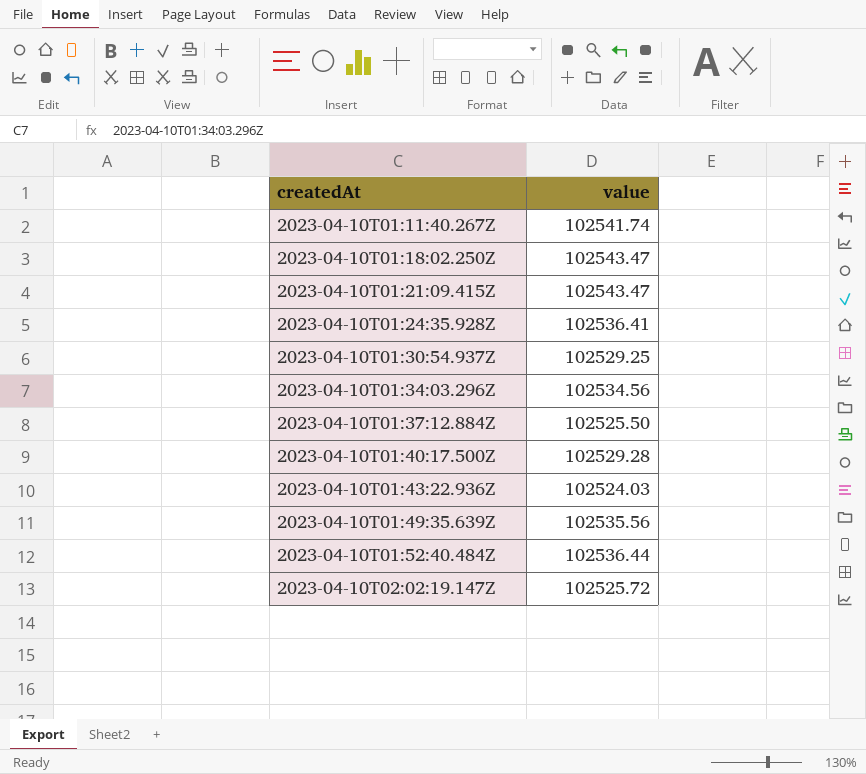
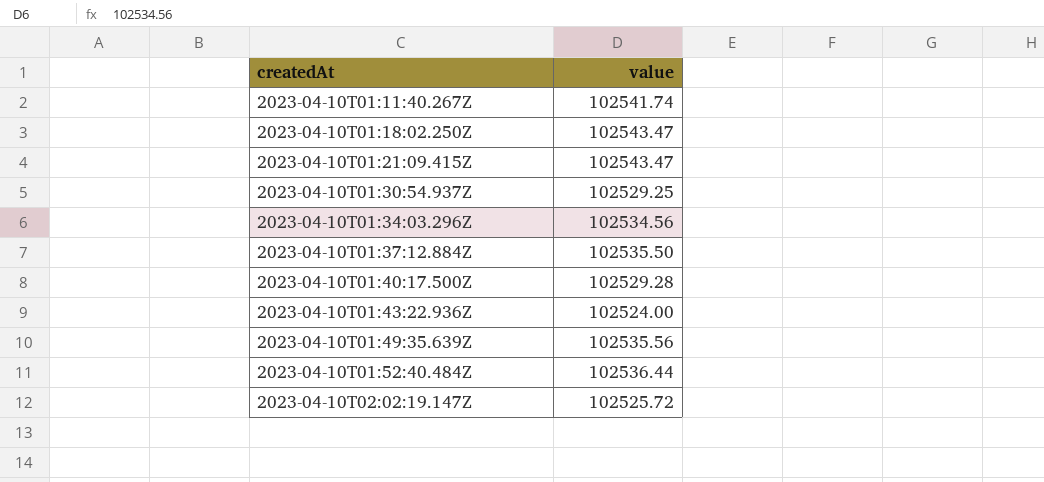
row 2023-04-10T01:24:35.928Z: 102536.41 -> none
2023-04-10T01:37:12.884Z | value: 102525.50 -> 102535.50
2023-04-10T01:43:22.936Z | value: 102524.03 -> 102524.00

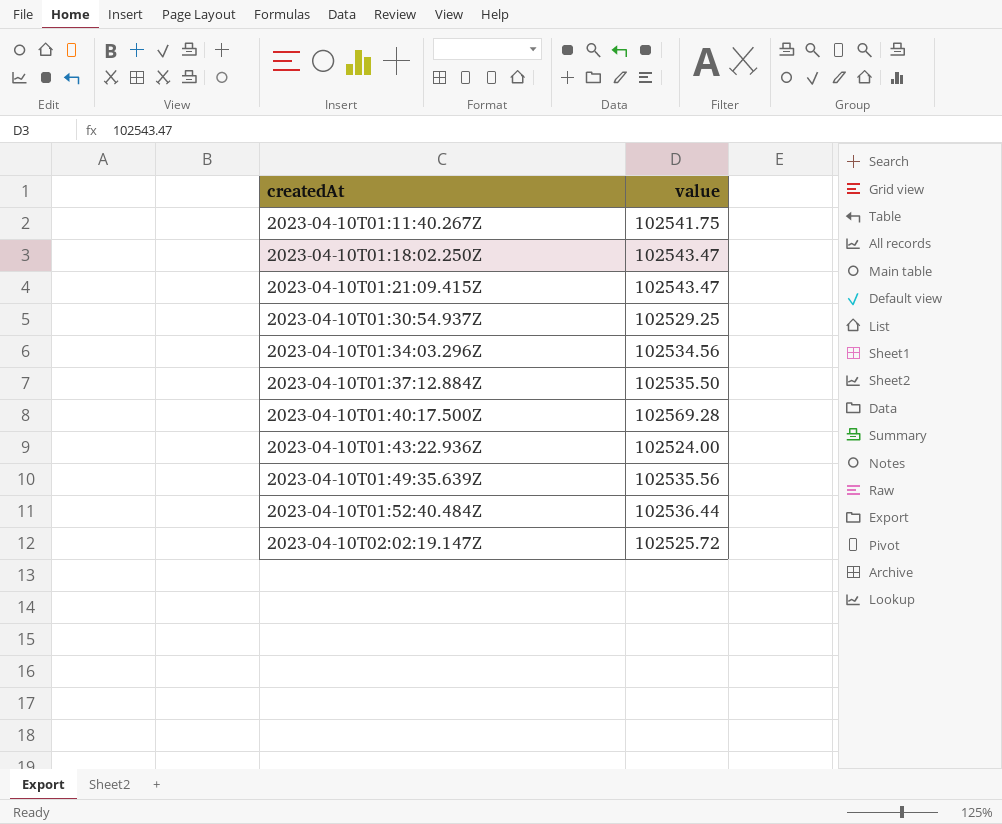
2023-04-10T01:11:40.267Z | value: 102541.74 -> 102541.75
2023-04-10T01:40:17.500Z | value: 102529.28 -> 102569.28

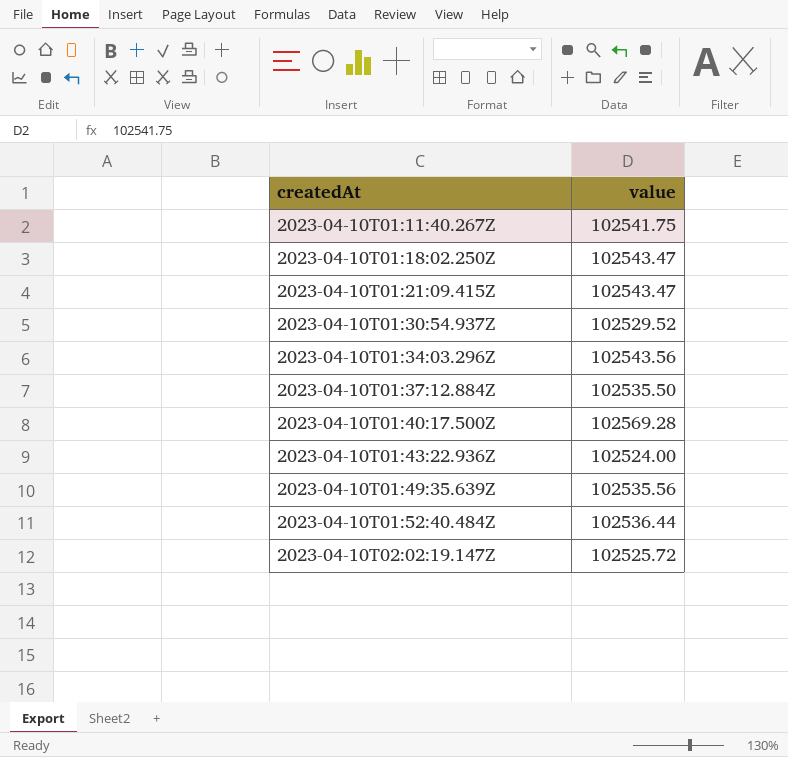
2023-04-10T01:30:54.937Z | value: 102529.25 -> 102529.52
2023-04-10T01:34:03.296Z | value: 102534.56 -> 102543.56

